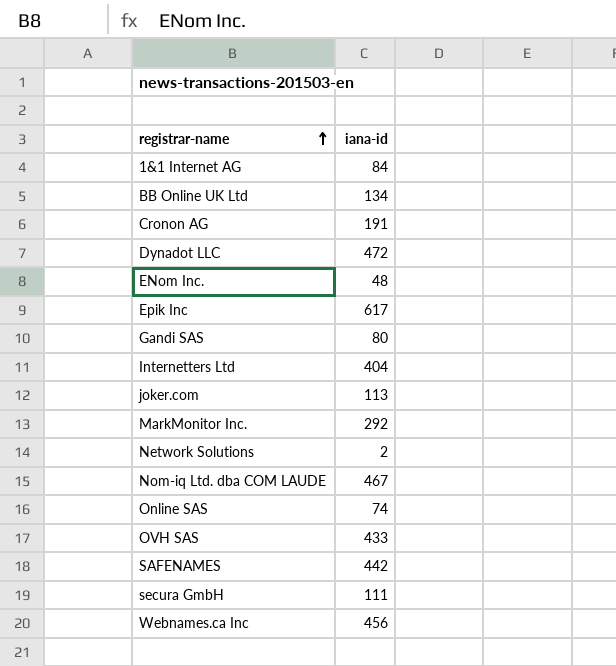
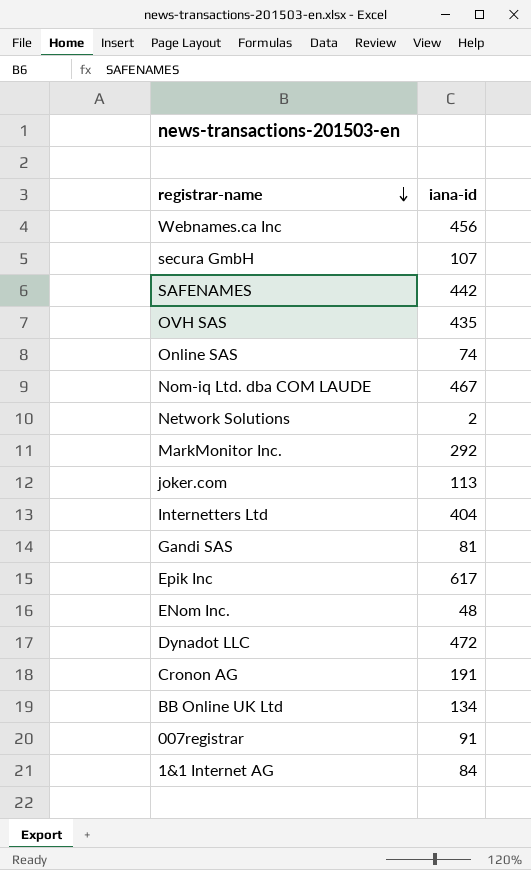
row order: registrar-name ascending -> registrar-name descending
secura GmbH | iana-id: 111 -> 107
OVH SAS | iana-id: 433 -> 435
Gandi SAS | iana-id: 80 -> 81
row 007registrar: none -> 91

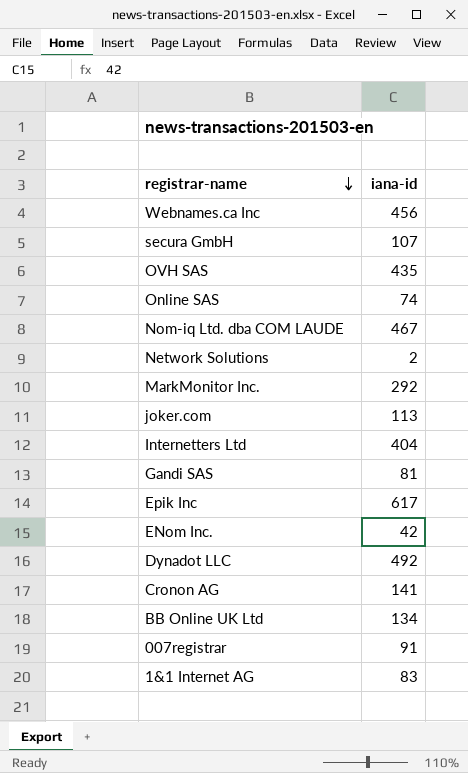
row SAFENAMES: 442 -> none
ENom Inc. | iana-id: 48 -> 42
Dynadot LLC | iana-id: 472 -> 492
Cronon AG | iana-id: 191 -> 141
1&1 Internet AG | iana-id: 84 -> 83

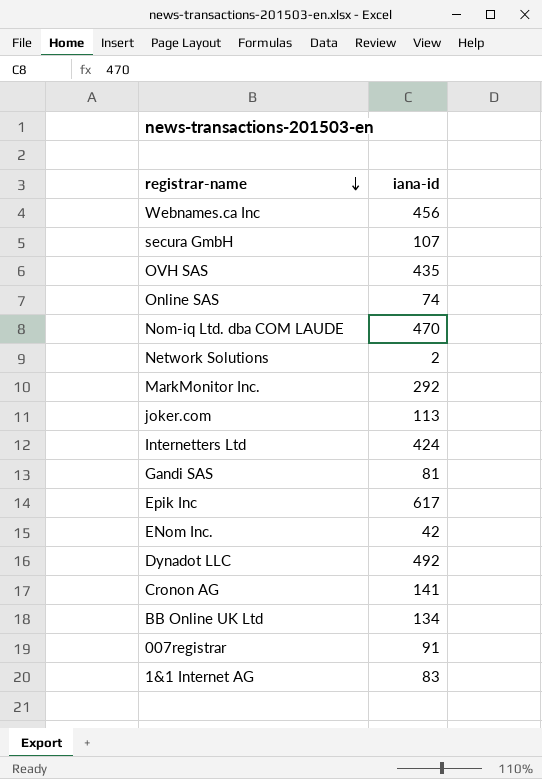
Nom-iq Ltd. dba COM LAUDE | iana-id: 467 -> 470
Internetters Ltd | iana-id: 404 -> 424

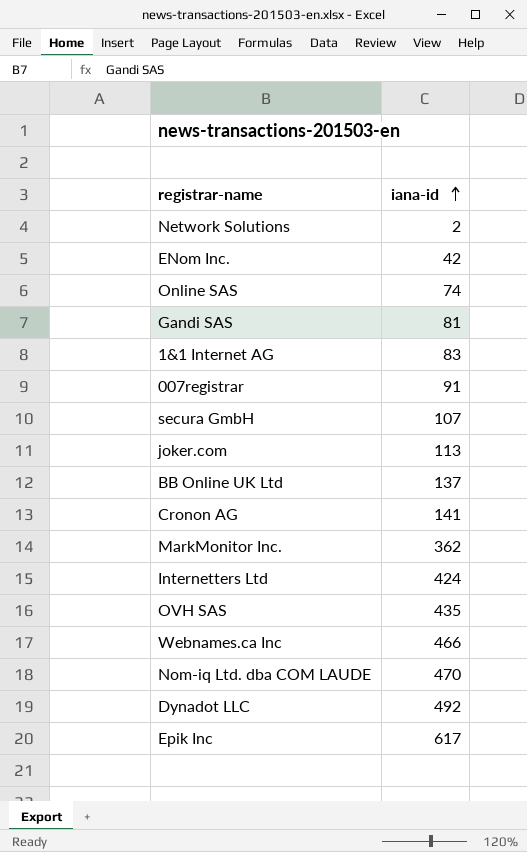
row order: registrar-name descending -> iana-id ascending
BB Online UK Ltd | iana-id: 134 -> 137
MarkMonitor Inc. | iana-id: 292 -> 362
Webnames.ca Inc | iana-id: 456 -> 466

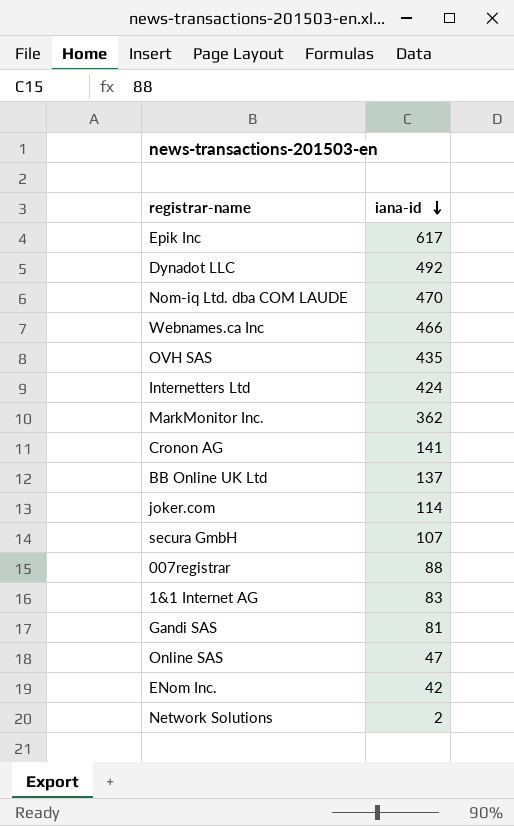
row order: iana-id ascending -> iana-id descending
joker.com | iana-id: 113 -> 114
007registrar | iana-id: 91 -> 88
Online SAS | iana-id: 74 -> 47

